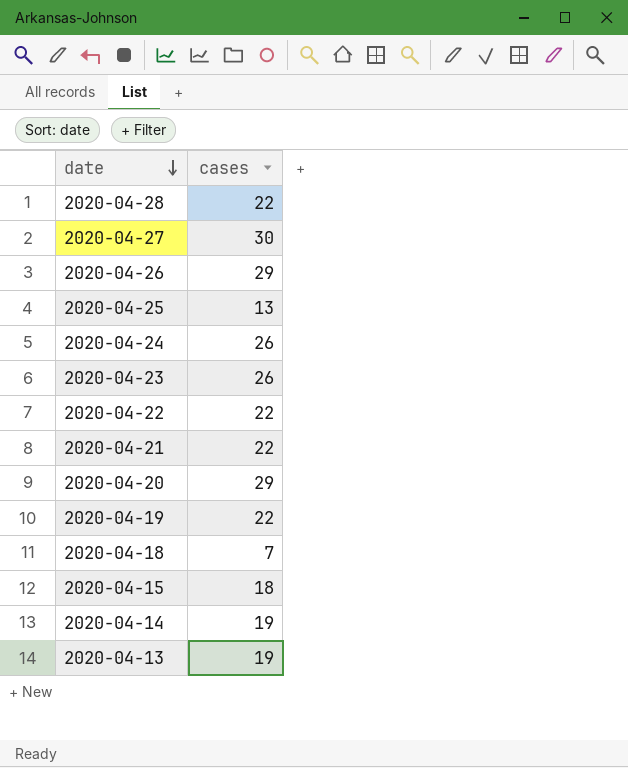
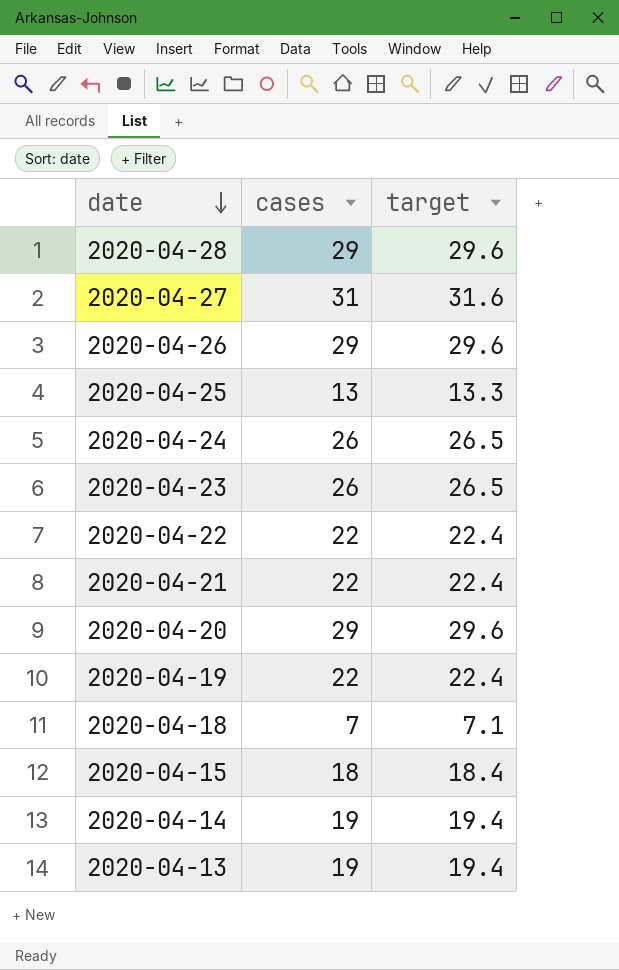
column target | formula: none -> [cases] * 1.02
2020-04-28 | cases: 22 -> 29
2020-04-27 | cases: 30 -> 31

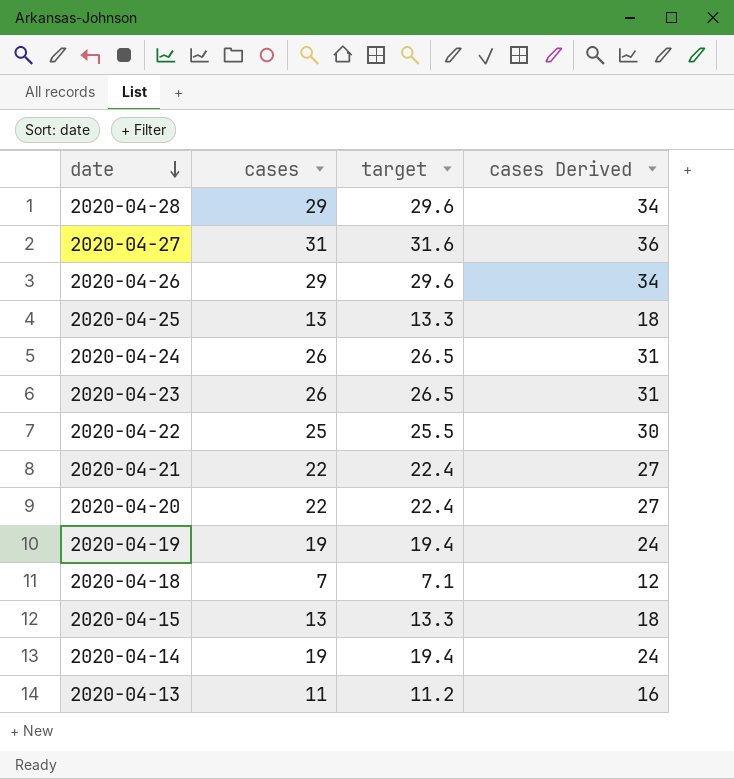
column cases Derived | formula: none -> [cases] + 5
2020-04-22 | cases: 22 -> 25
2020-04-22 | target: 22.4 -> 25.5
2020-04-20 | cases: 29 -> 22
2020-04-20 | target: 29.6 -> 22.4
2020-04-19 | cases: 22 -> 19
2020-04-19 | target: 22.4 -> 19.4
2020-04-15 | cases: 18 -> 13
2020-04-15 | target: 18.4 -> 13.3
2020-04-13 | cases: 19 -> 11
2020-04-13 | target: 19.4 -> 11.2

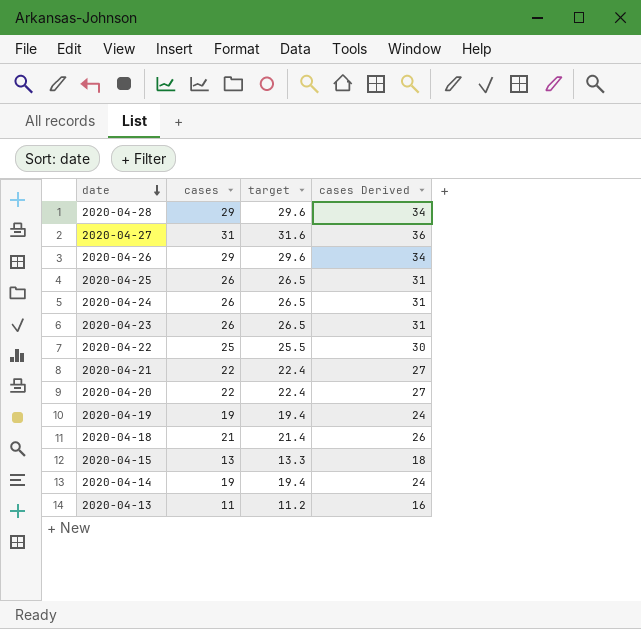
2020-04-25 | cases: 13 -> 26
2020-04-25 | target: 13.3 -> 26.5
2020-04-25 | cases Derived: 18 -> 31
2020-04-18 | cases: 7 -> 21
2020-04-18 | target: 7.1 -> 21.4
2020-04-18 | cases Derived: 12 -> 26

